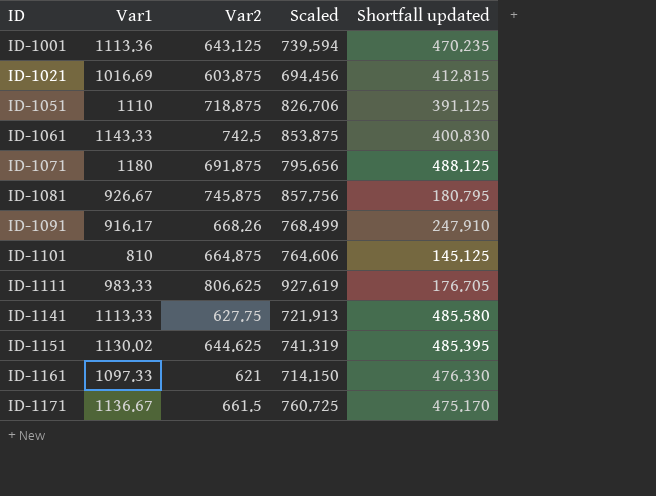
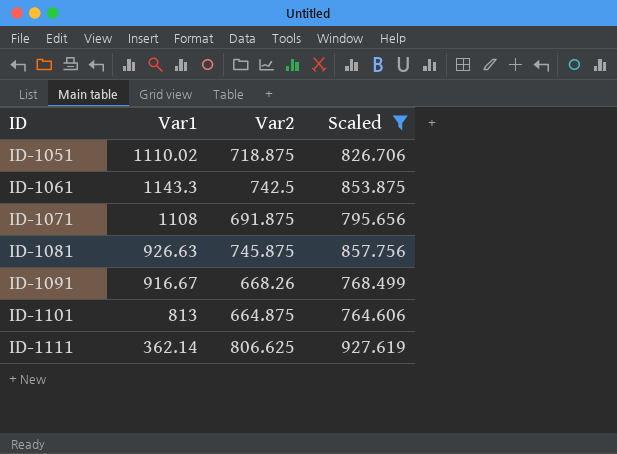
filter: none -> Scaled >= 764.606
column Shortfall updated | formula: [Var1] - [Var2] -> none
ID-1051 | Var1: 1110 -> 1110.02
ID-1061 | Var1: 1143.33 -> 1143.3
ID-1071 | Var1: 1180 -> 1108
ID-1081 | Var1: 926.67 -> 926.63
ID-1091 | Var1: 916.17 -> 916.67
ID-1101 | Var1: 810 -> 813
ID-1111 | Var1: 983.33 -> 362.14

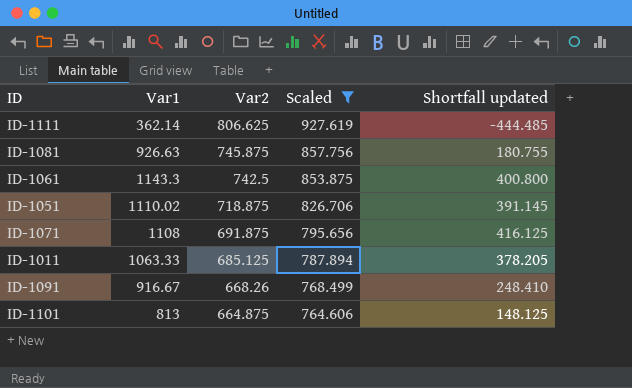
row order: ID ascending -> Var2 descending
column Shortfall updated | formula: none -> [Var1] - [Var2]
row ID-1011: none -> 1063.33 | 685.125 | 787.894 | 378.205

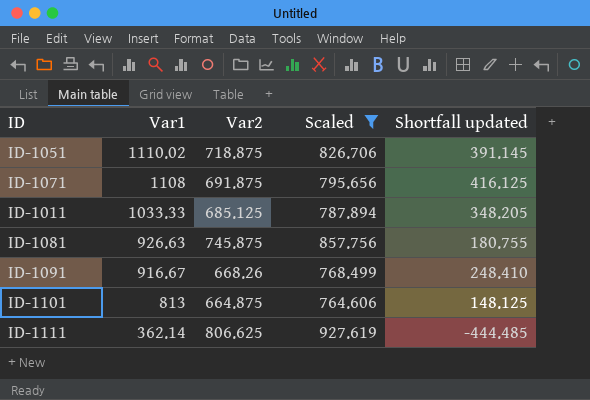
row order: Var2 descending -> Var1 descending
row ID-1061: 1143.3 | 742.5 | 853.875 | 400.800 -> none
ID-1011 | Var1: 1063.33 -> 1033.33
ID-1011 | Shortfall updated: 378.205 -> 348.205

